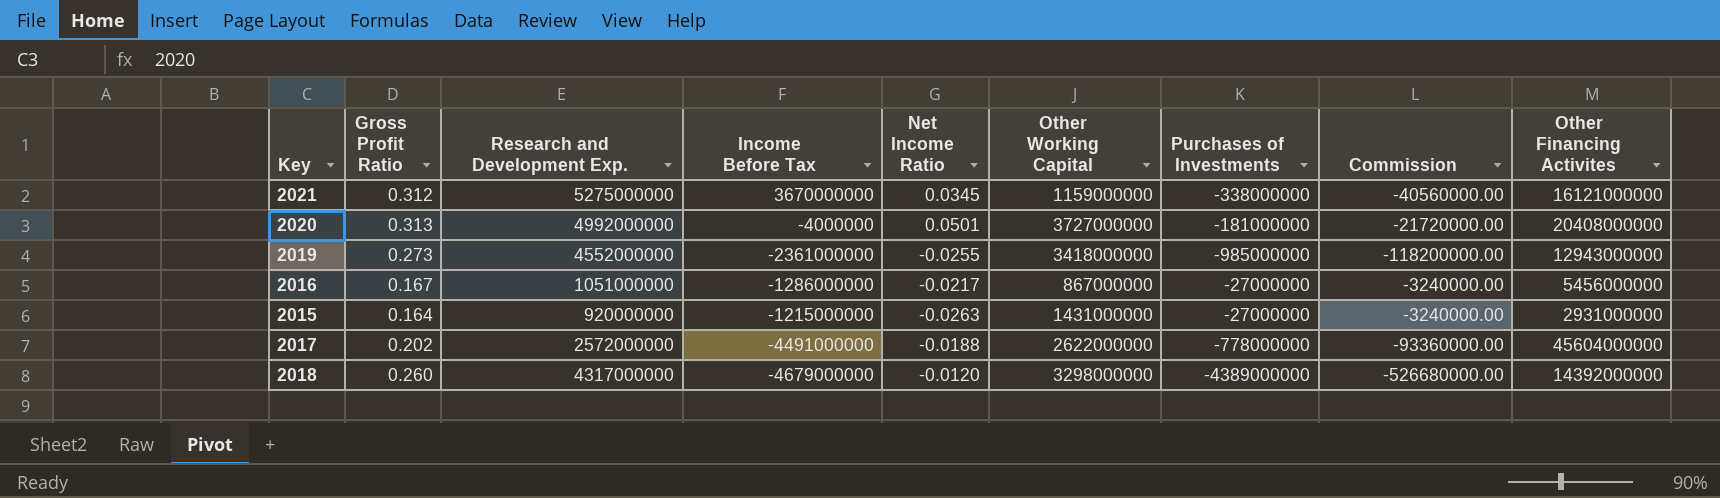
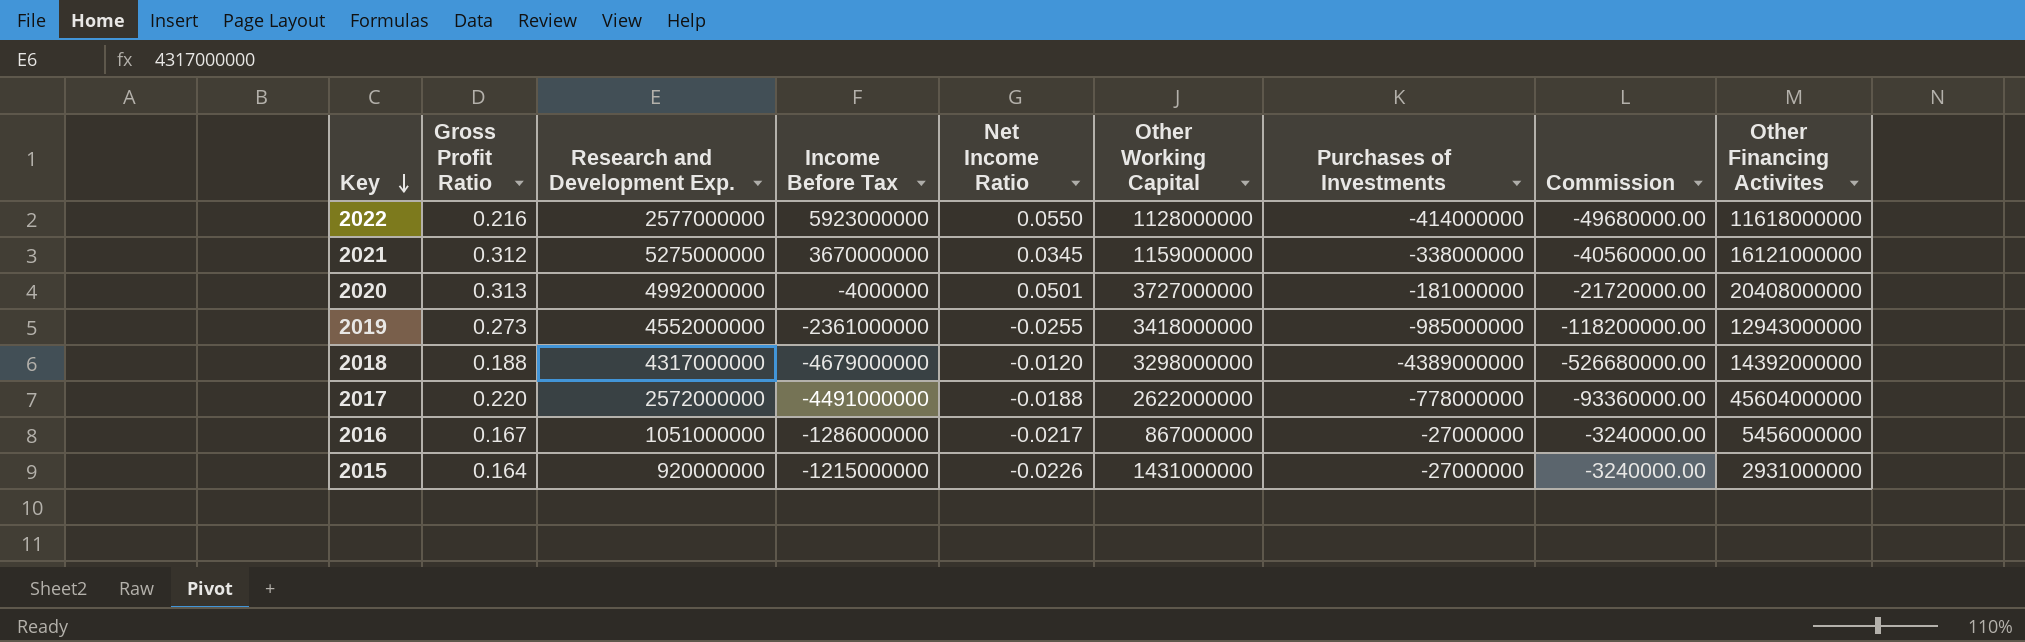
row order: none -> Key descending
row 2022: none -> 0.216 | 2577000000 | 5923000000 | 0.0550 | 1128000000 | -414000000 | -49680000.00 | 11618000000
2018 | Gross Profit Ratio: 0.260 -> 0.188
2017 | Gross Profit Ratio: 0.202 -> 0.220
2015 | Net Income Ratio: -0.0263 -> -0.0226

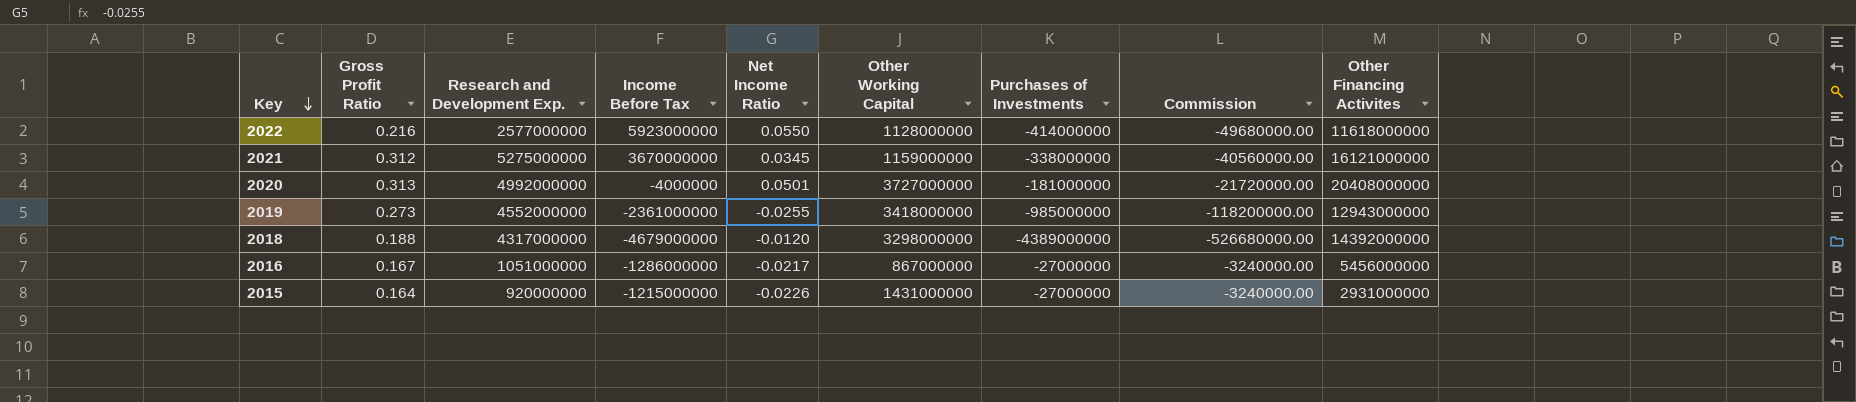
row 2017: 0.220 | 2572000000 | -4491000000 | -0.0188 | 2622000000 | -778000000 | -93360000.00 | 45604000000 -> none

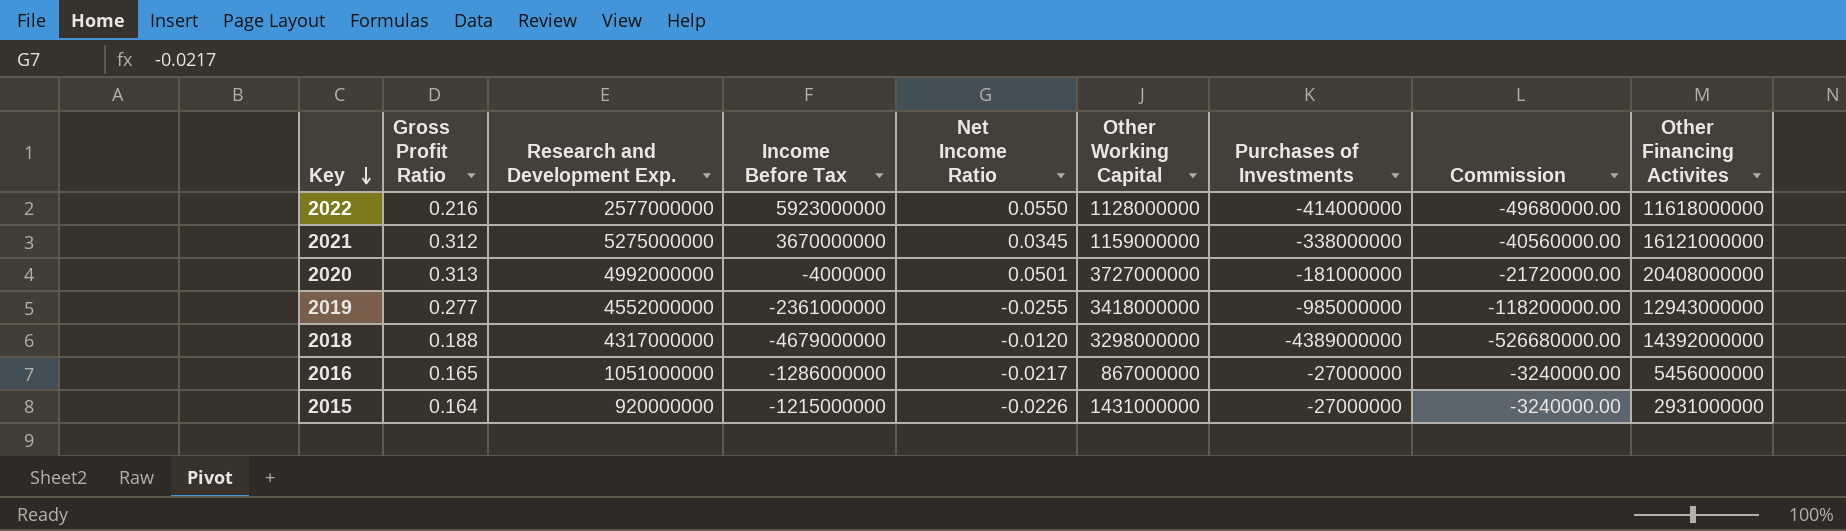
2019 | Gross Profit Ratio: 0.273 -> 0.277
2016 | Gross Profit Ratio: 0.167 -> 0.165

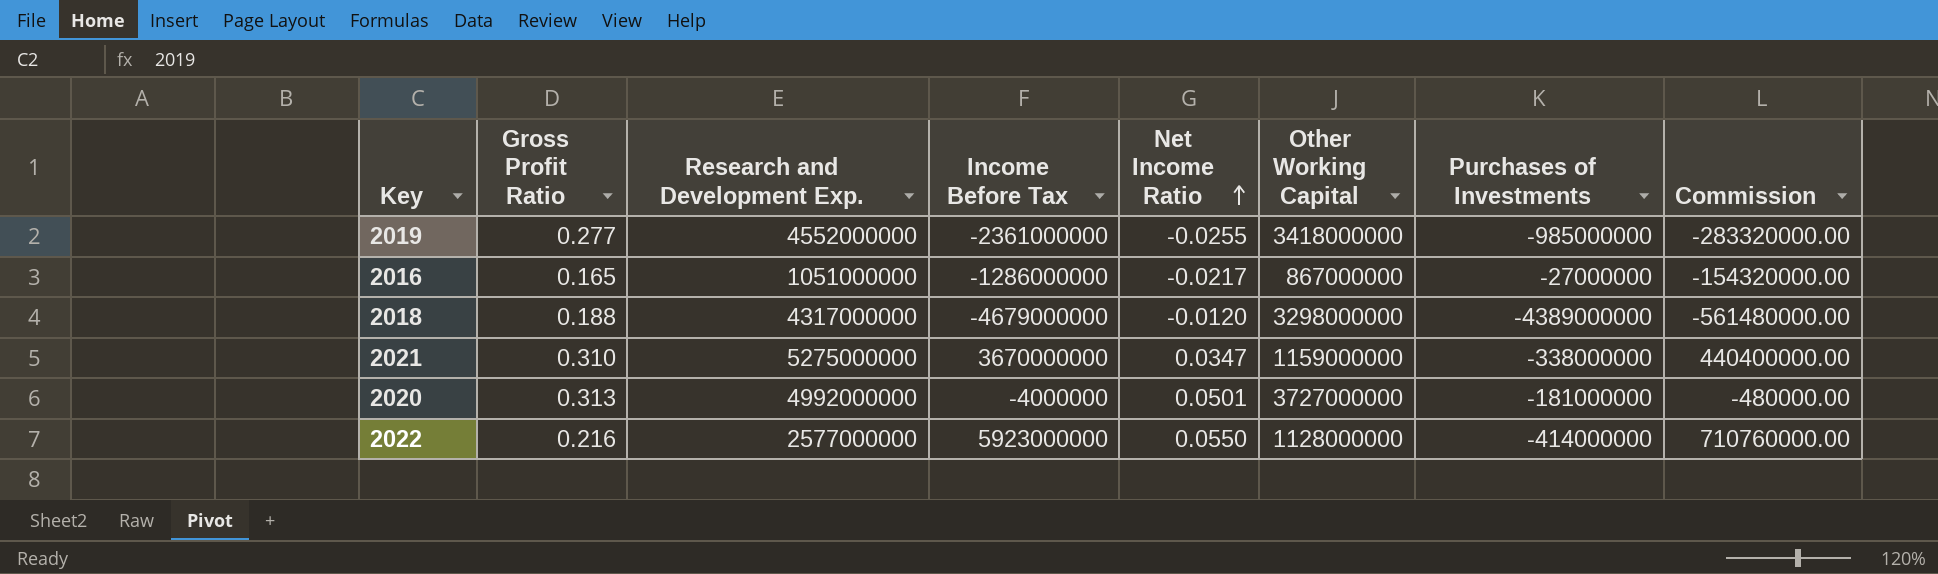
row order: Key descending -> Net Income Ratio ascending
column Other Financing Activites | position: 9 -> none
column Commission | formula: [Purchases of Investments] * 0.12 -> [Income Before Tax] * 0.12
row 2015: 0.164 | 920000000 | -1215000000 | -0.0226 | 1431000000 | -27000000 | -3240000.00 | 2931000000 -> none
2021 | Gross Profit Ratio: 0.312 -> 0.310
2021 | Net Income Ratio: 0.0345 -> 0.0347

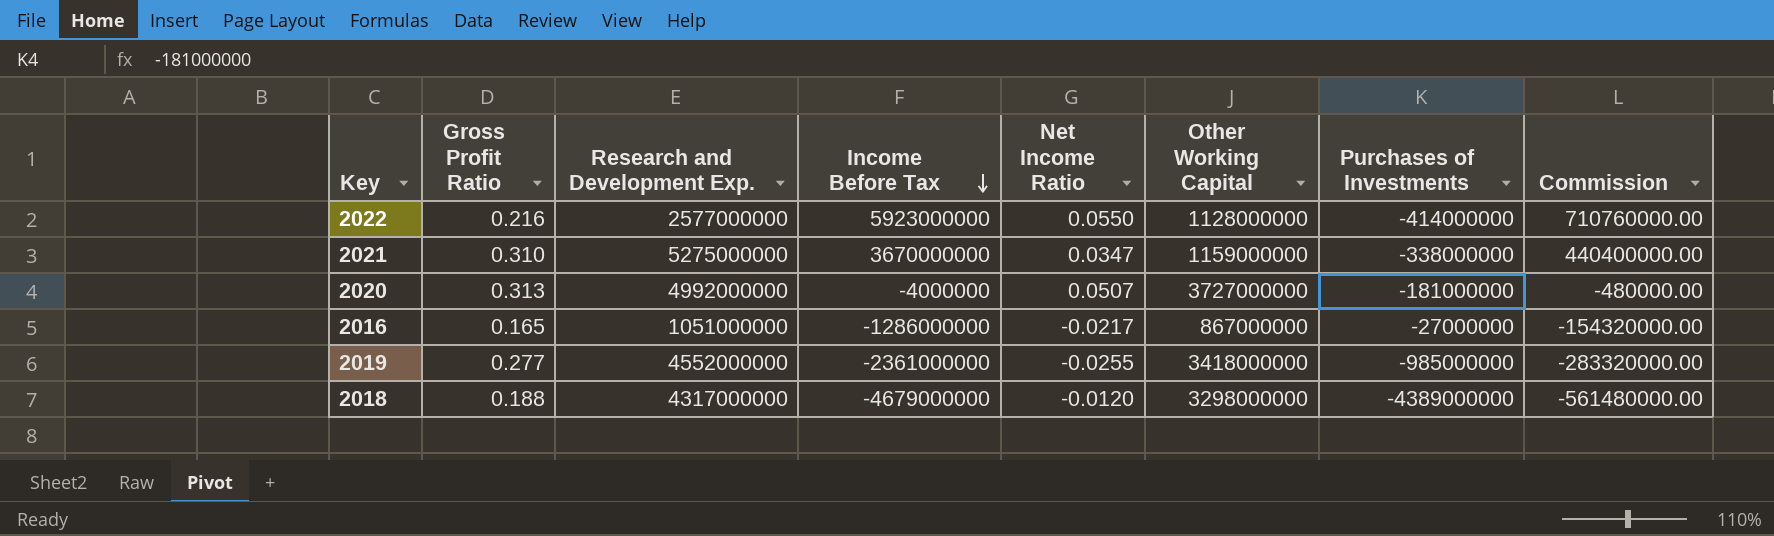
row order: Net Income Ratio ascending -> Income Before Tax descending
2020 | Net Income Ratio: 0.0501 -> 0.0507

